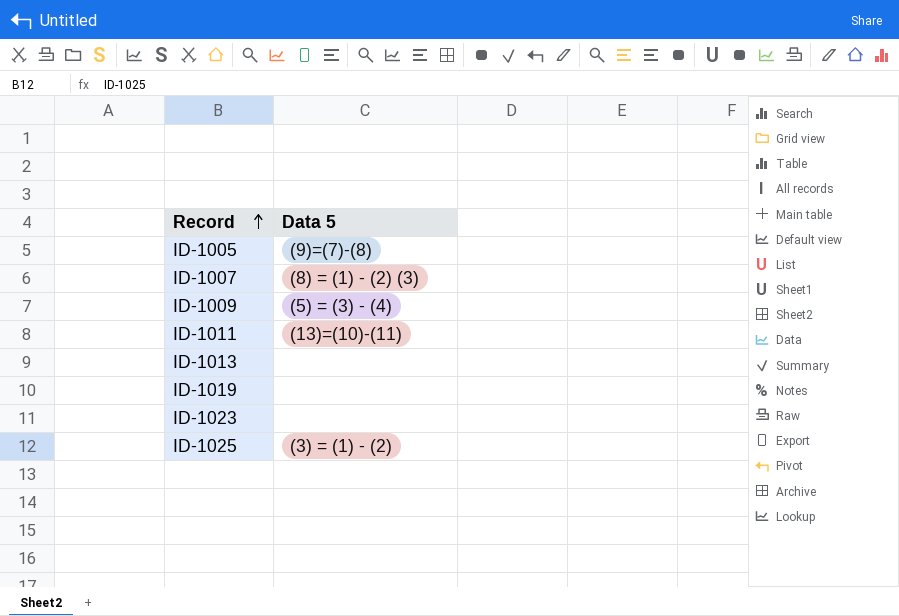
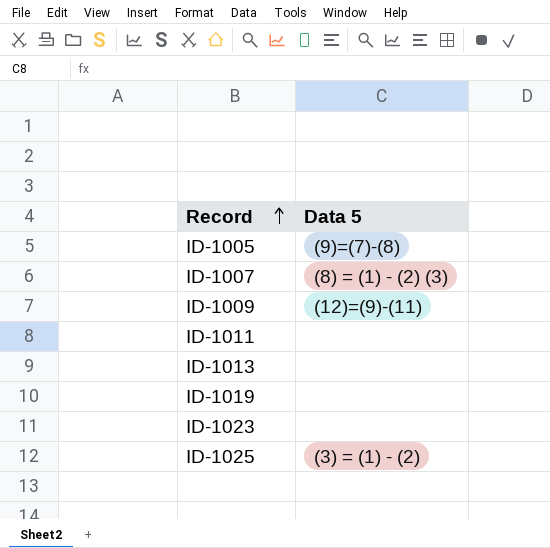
ID-1009 | Data 5: (5) = (3) - (4) -> (12)=(9)-(11)
ID-1011 | Data 5: (13)=(10)-(11) -> none

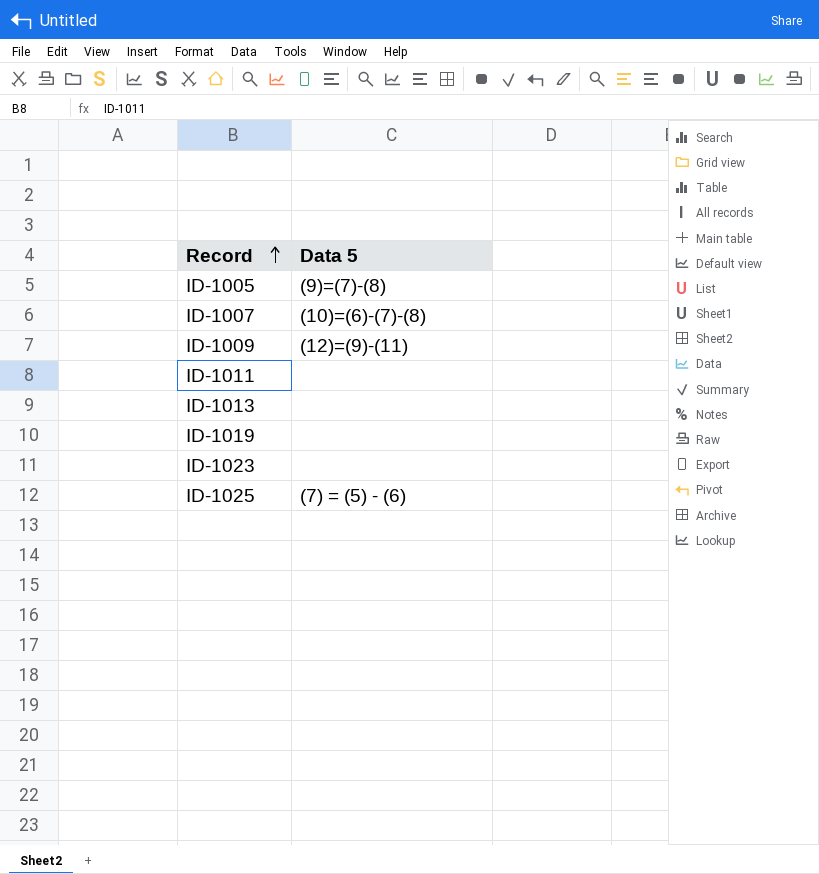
ID-1007 | Data 5: (8) = (1) - (2) (3) -> (10)=(6)-(7)-(8)
ID-1025 | Data 5: (3) = (1) - (2) -> (7) = (5) - (6)

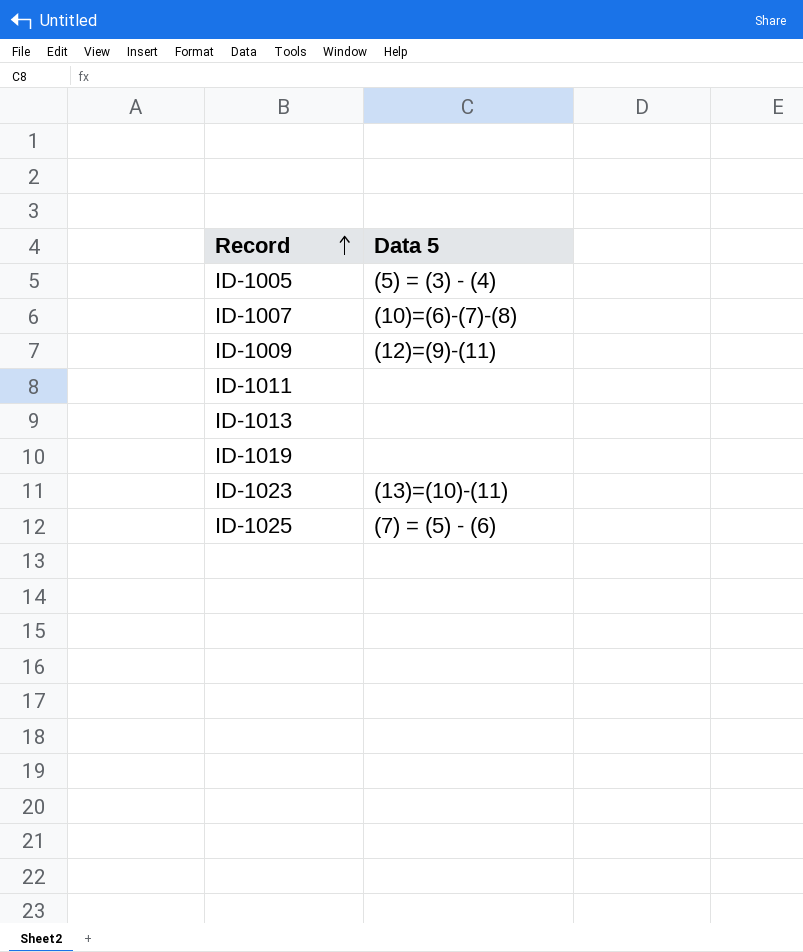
ID-1005 | Data 5: (9)=(7)-(8) -> (5) = (3) - (4)
ID-1023 | Data 5: none -> (13)=(10)-(11)

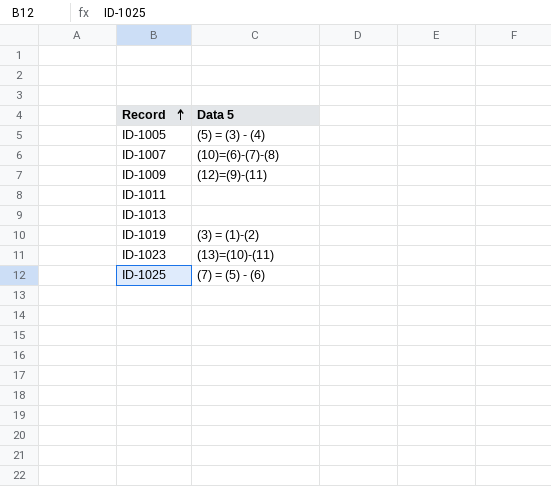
ID-1019 | Data 5: none -> (3) = (1)-(2)

